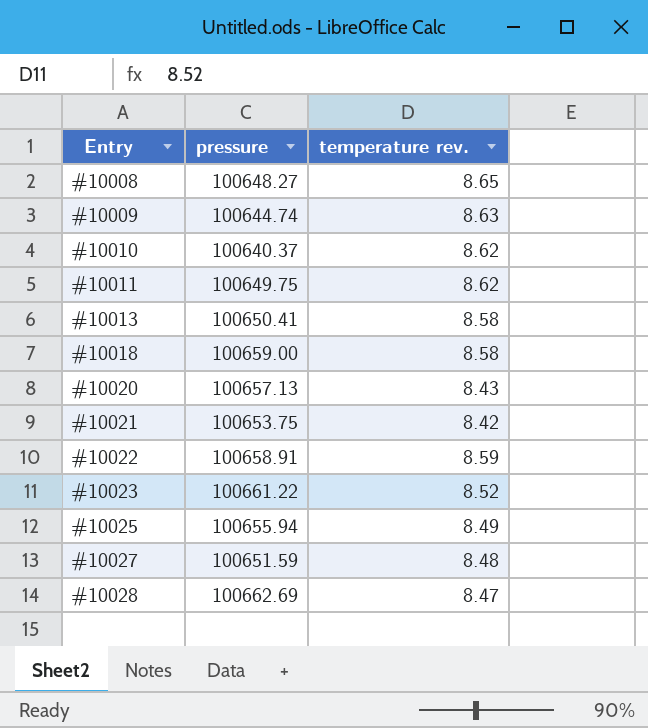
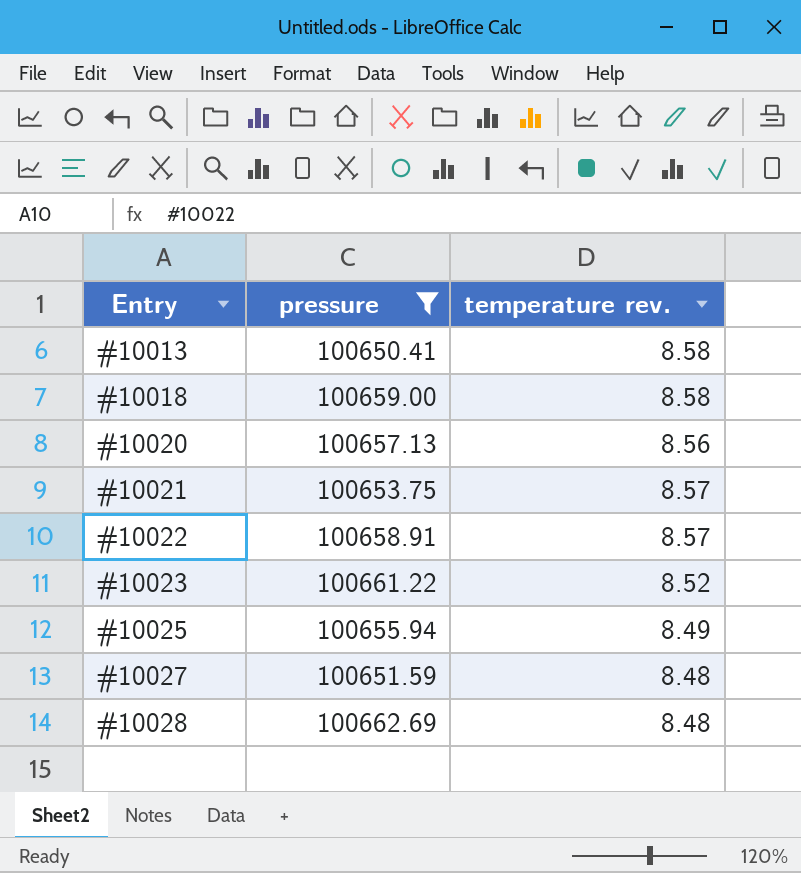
filter: none -> pressure >= 100650.41
#10020 | temperature rev.: 8.43 -> 8.56
#10021 | temperature rev.: 8.42 -> 8.57
#10022 | temperature rev.: 8.59 -> 8.57
#10028 | temperature rev.: 8.47 -> 8.48

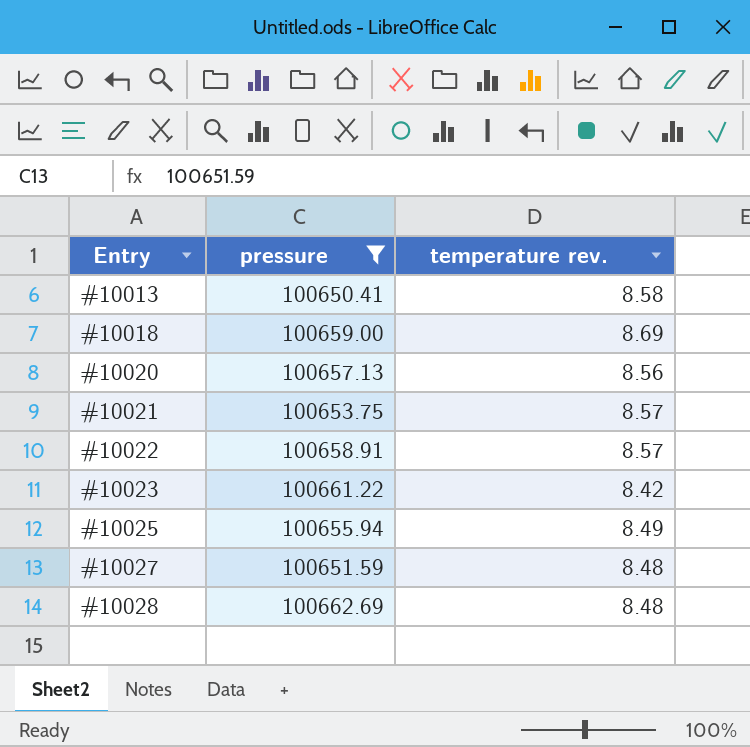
#10018 | temperature rev.: 8.58 -> 8.69
#10023 | temperature rev.: 8.52 -> 8.42

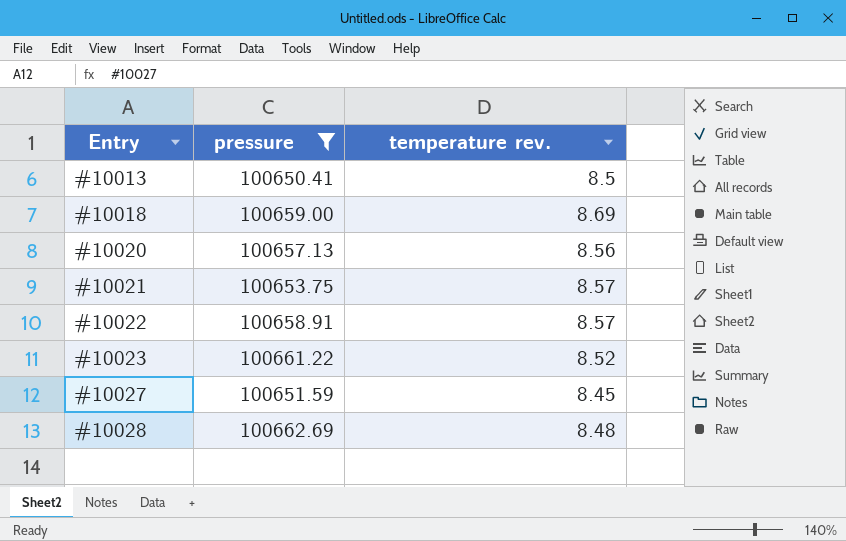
row #10025: 100655.94 | 8.49 -> none
#10013 | temperature rev.: 8.58 -> 8.5
#10023 | temperature rev.: 8.42 -> 8.52
#10027 | temperature rev.: 8.48 -> 8.45

